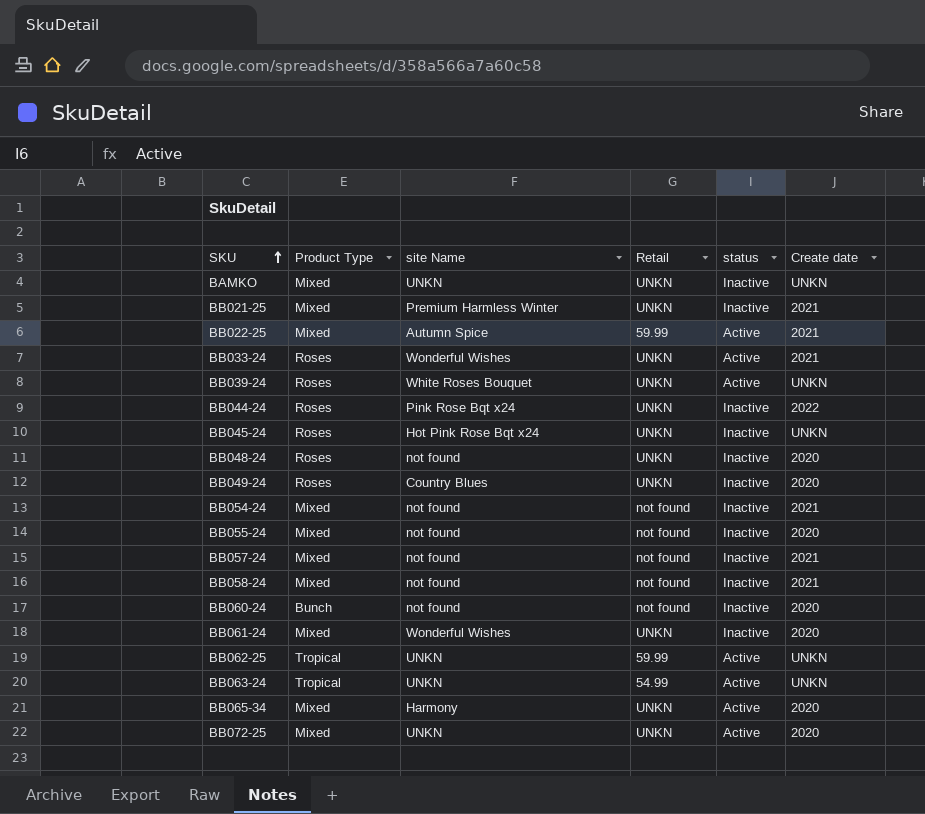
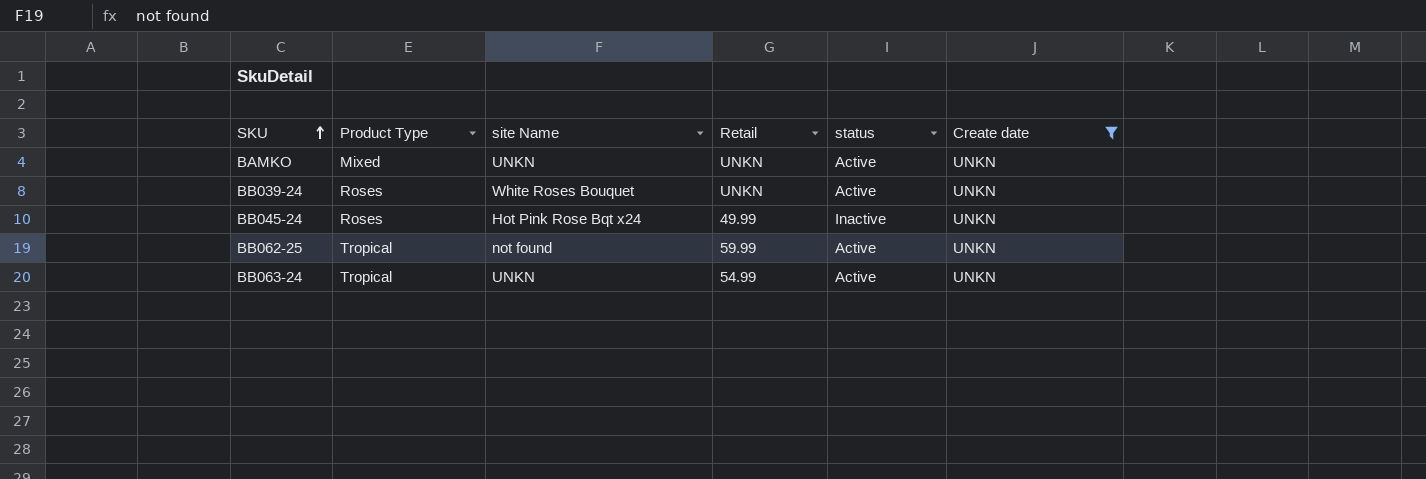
filter: none -> Create date = UNKN
BAMKO | status: Inactive -> Active
BB045-24 | Retail: UNKN -> 49.99
BB062-25 | site Name: UNKN -> not found

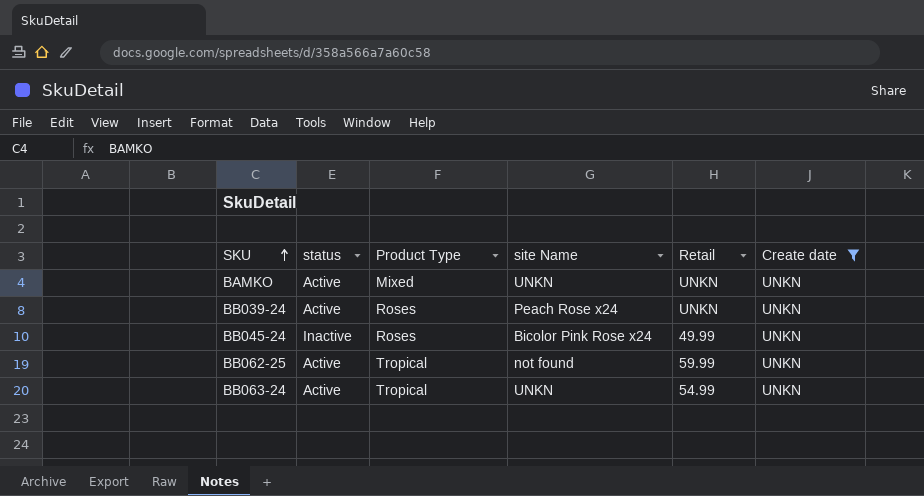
column status | position: 5 -> 2
BB039-24 | site Name: White Roses Bouquet -> Peach Rose x24
BB045-24 | site Name: Hot Pink Rose Bqt x24 -> Bicolor Pink Rose x24

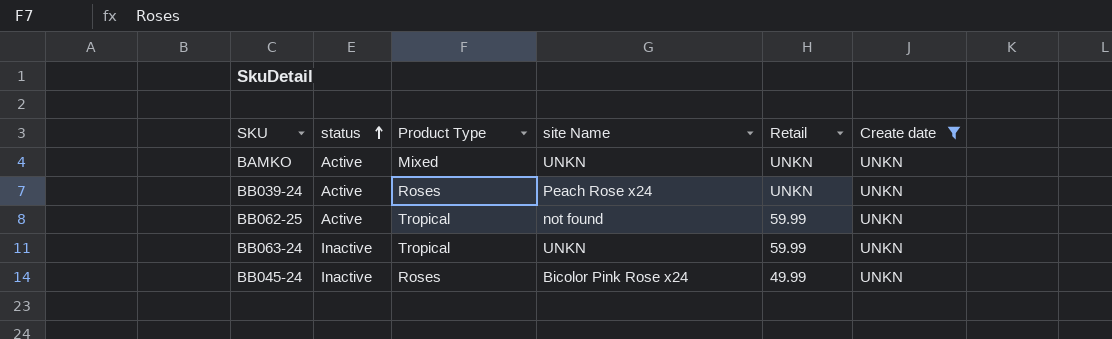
row order: SKU ascending -> status ascending
BB063-24 | status: Active -> Inactive
BB063-24 | Retail: 54.99 -> 59.99

